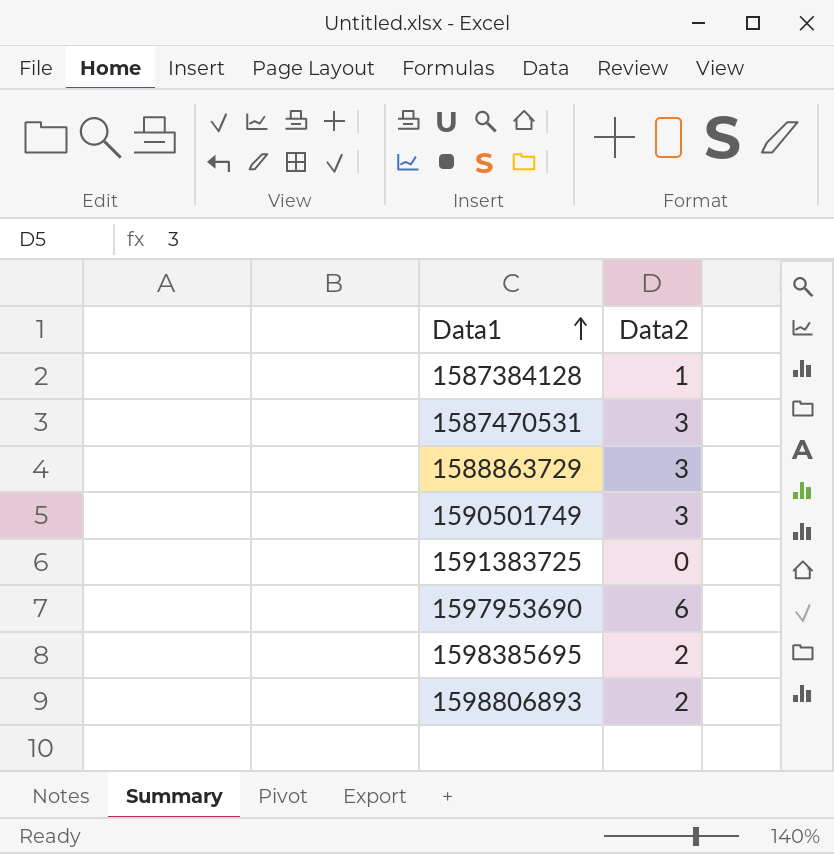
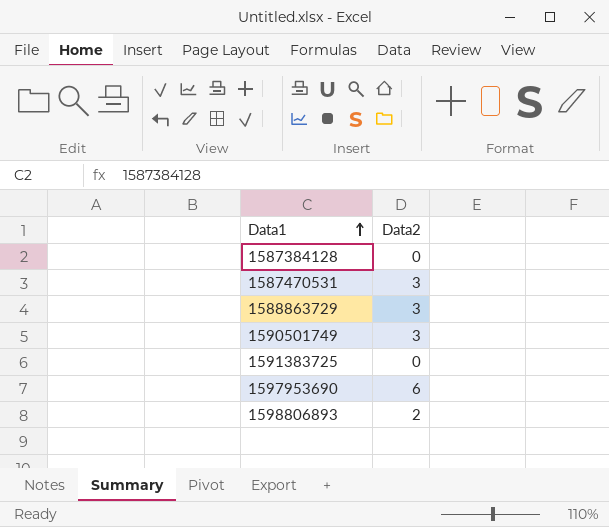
row 1598385695: 2 -> none
1587384128 | Data2: 1 -> 0

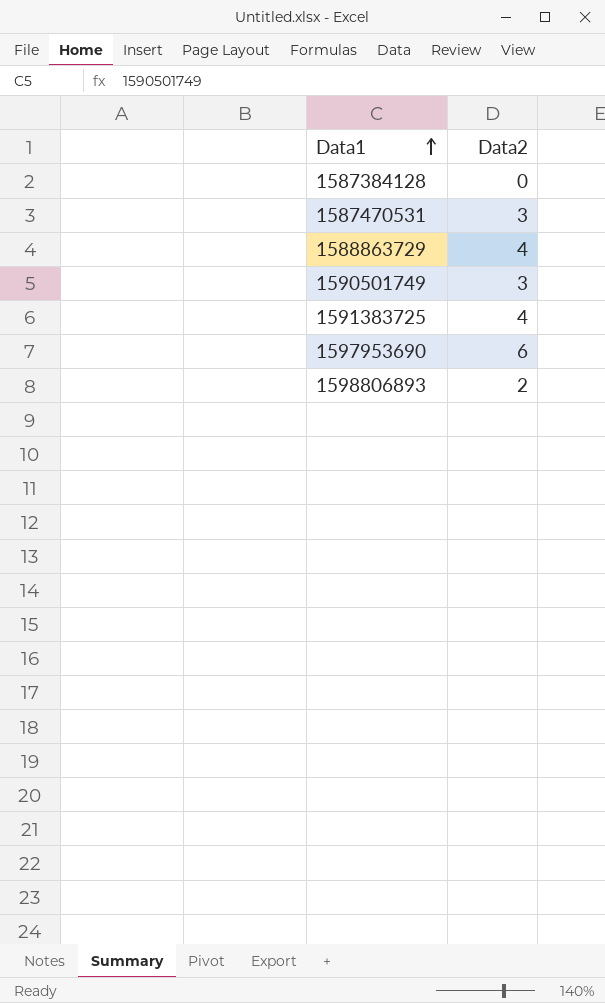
1588863729 | Data2: 3 -> 4
1591383725 | Data2: 0 -> 4

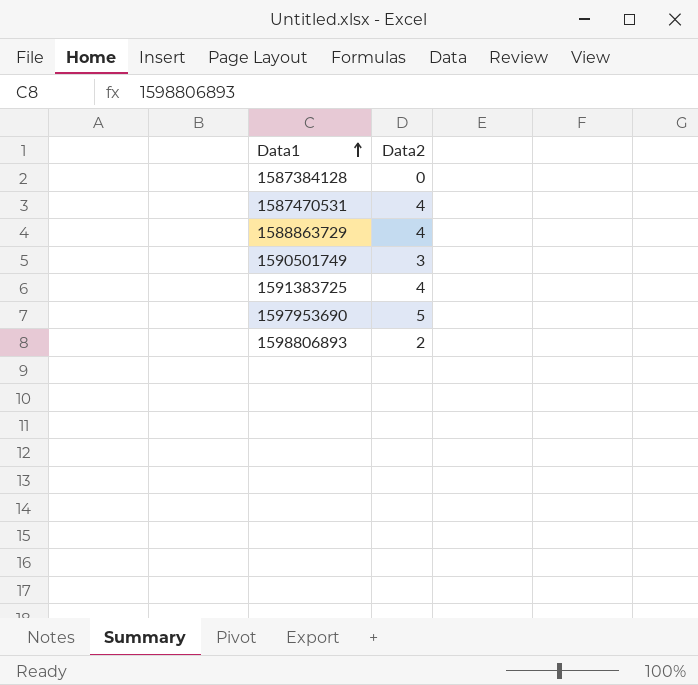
1587470531 | Data2: 3 -> 4
1597953690 | Data2: 6 -> 5

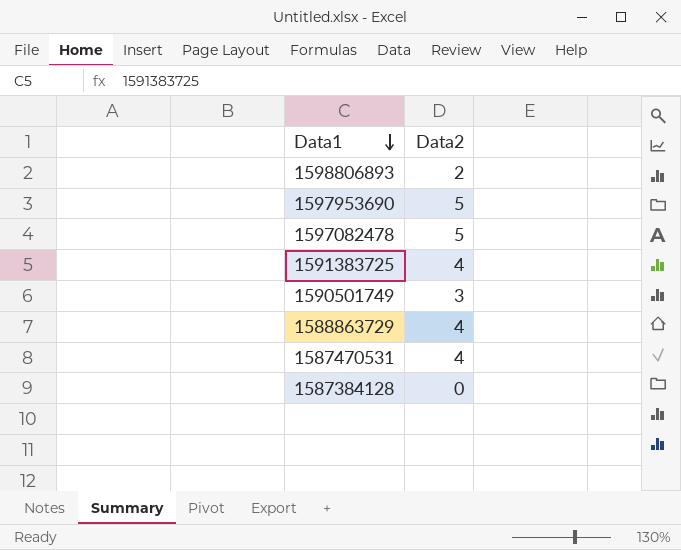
row order: Data1 ascending -> Data1 descending
row 1597082478: none -> 5

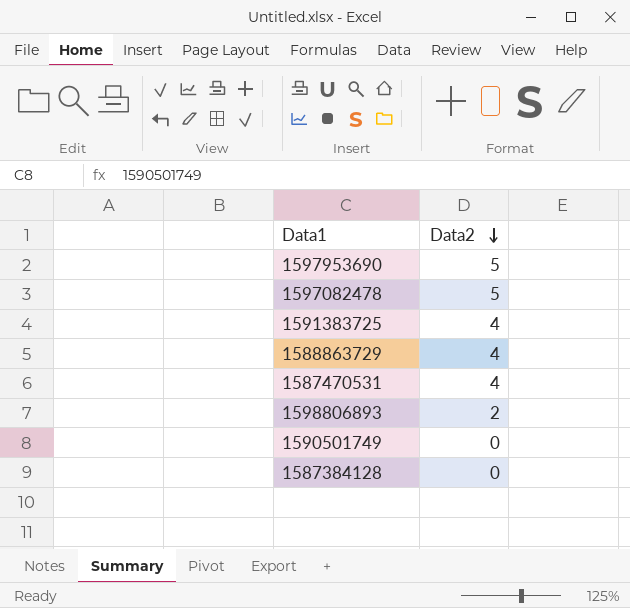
row order: Data1 descending -> Data2 descending
1590501749 | Data2: 3 -> 0

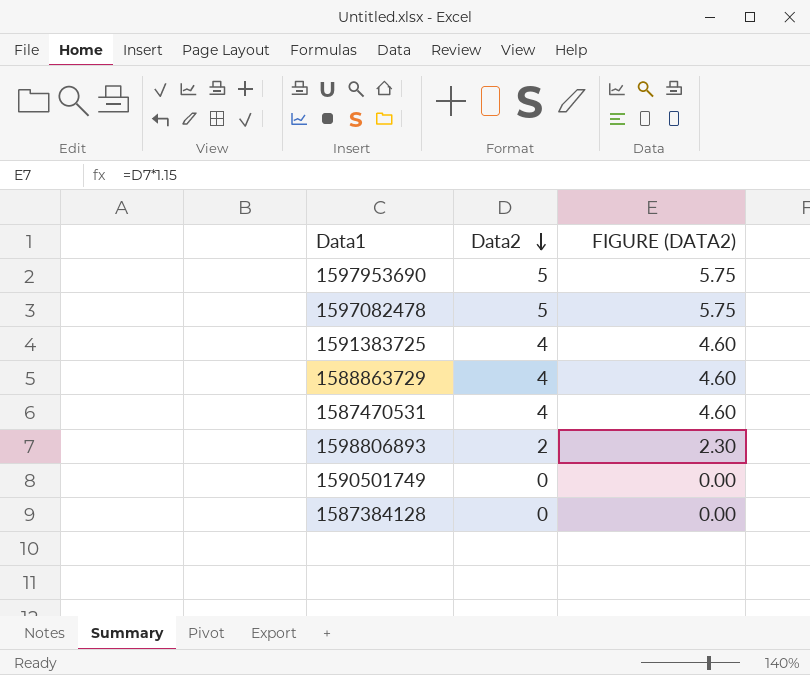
column FIGURE (DATA2) | formula: none -> [Data2] * 1.15

